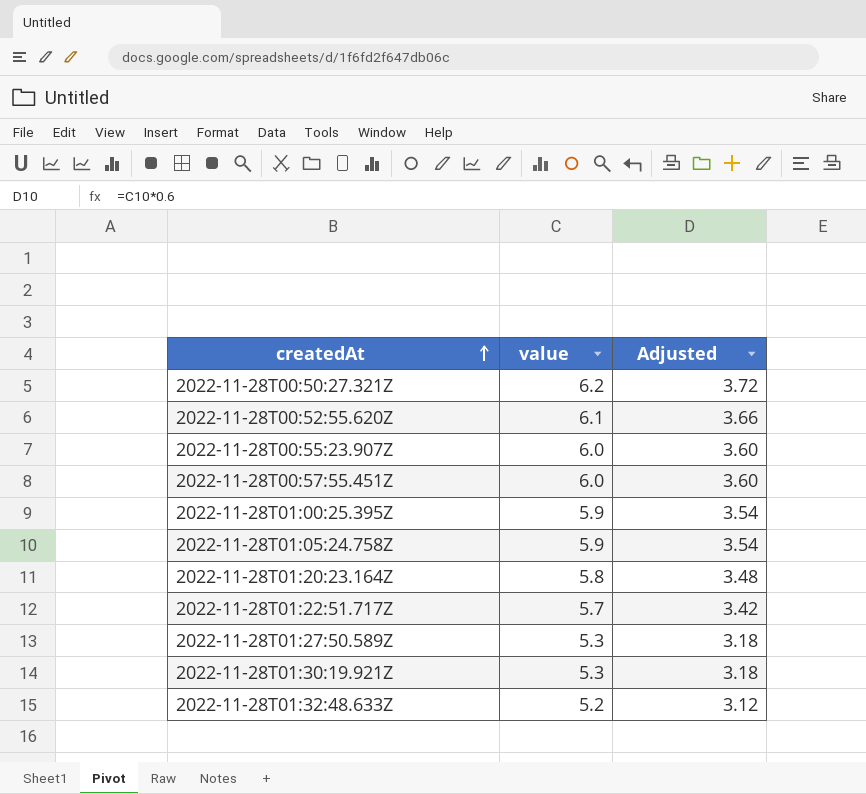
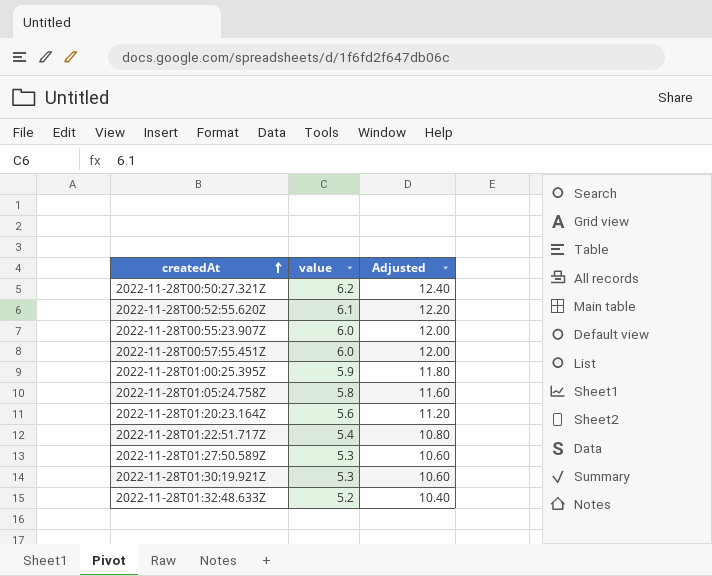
column Adjusted | formula: [value] * 0.6 -> [value] * 2
2022-11-28T01:05:24.758Z | value: 5.9 -> 5.8
2022-11-28T01:20:23.164Z | value: 5.8 -> 5.6
2022-11-28T01:22:51.717Z | value: 5.7 -> 5.4

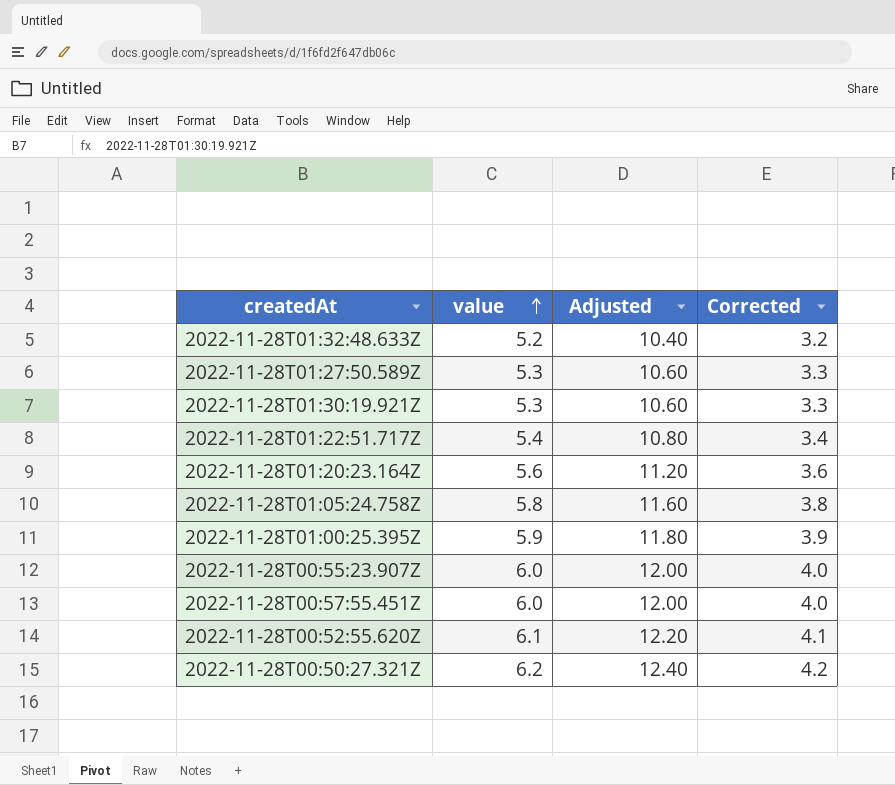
row order: createdAt ascending -> value ascending
column Corrected | formula: none -> [value] - 2

